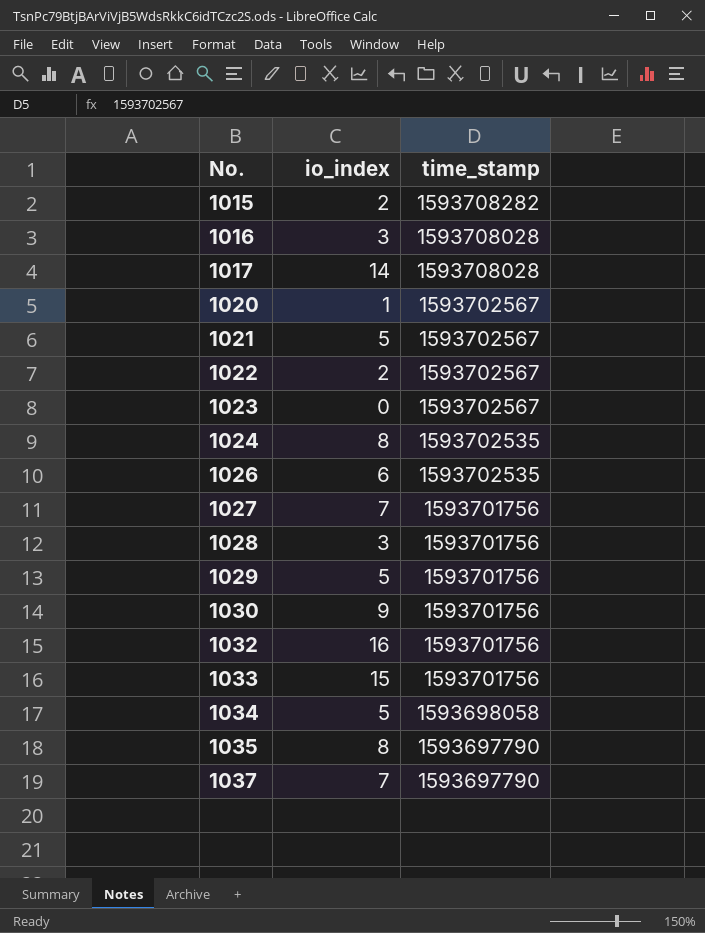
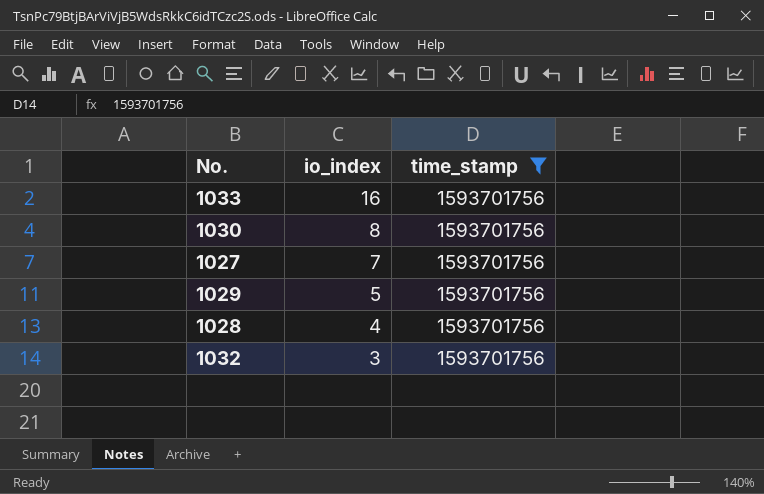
filter: none -> time_stamp = 1593701756
row order: No. ascending -> io_index descending
1033 | io_index: 15 -> 16
1030 | io_index: 9 -> 8
1028 | io_index: 3 -> 4
1032 | io_index: 16 -> 3

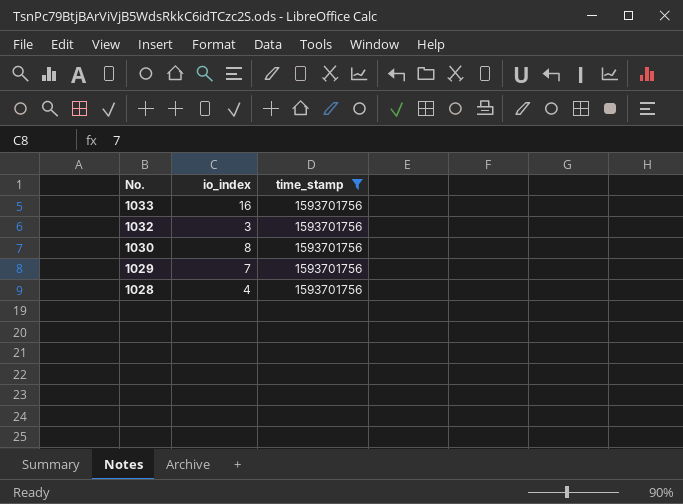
row order: io_index descending -> No. descending
row 1027: 7 | 1593701756 -> none
1029 | io_index: 5 -> 7

